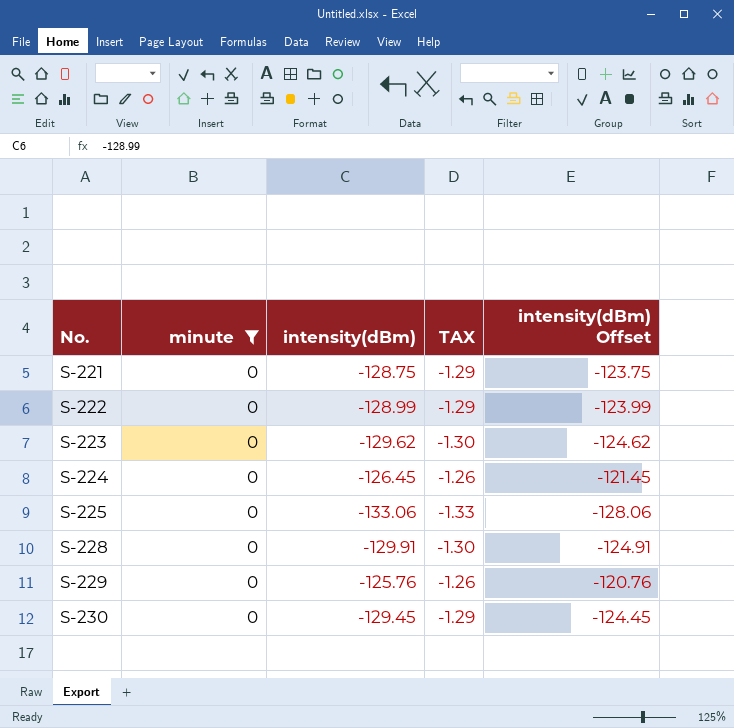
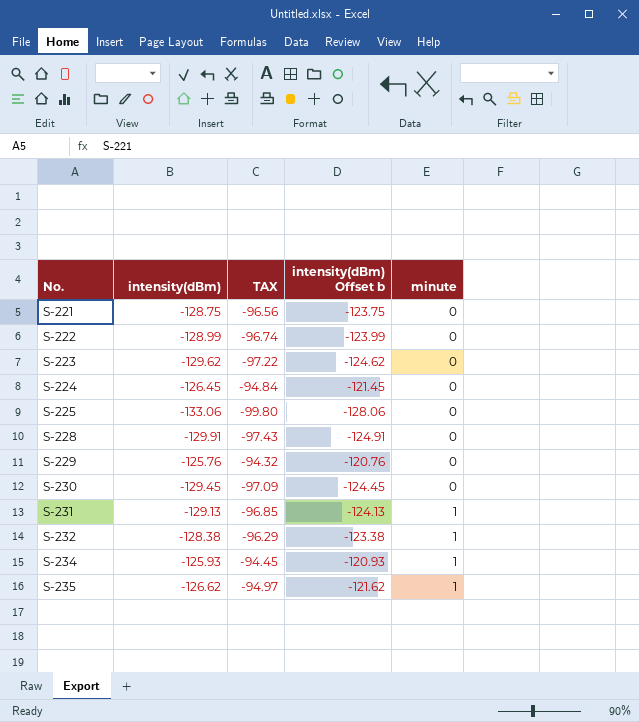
filter: minute = 0 -> none
column TAX | formula: [intensity(dBm)] * 0.01 -> [intensity(dBm)] * 0.75
column name: intensity(dBm) Offset -> intensity(dBm) Offset b
column minute | position: 2 -> 5

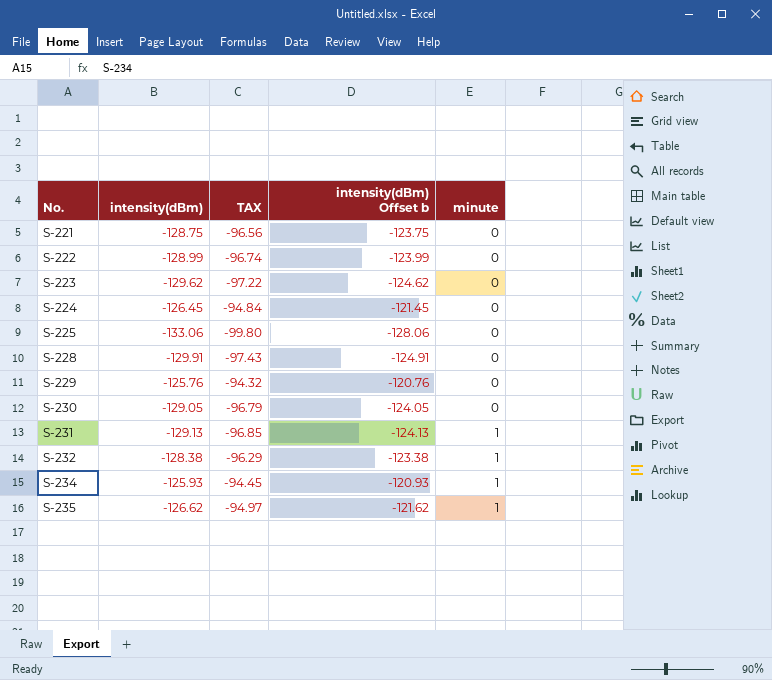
S-230 | intensity(dBm): -129.45 -> -129.05
S-230 | TAX: -97.09 -> -96.79
S-230 | intensity(dBm) Offset b: -124.45 -> -124.05

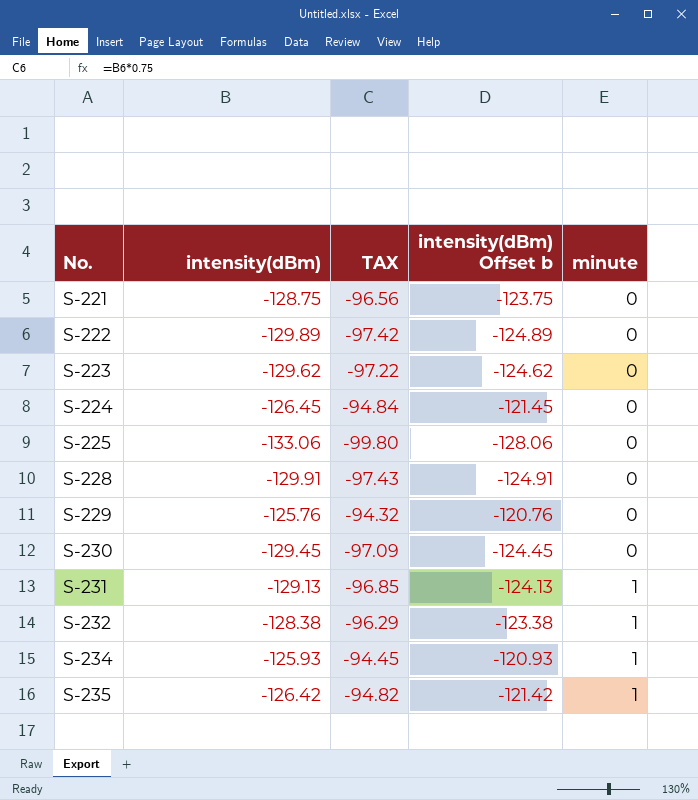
S-222 | intensity(dBm): -128.99 -> -129.89
S-222 | TAX: -96.74 -> -97.42
S-222 | intensity(dBm) Offset b: -123.99 -> -124.89
S-230 | intensity(dBm): -129.05 -> -129.45
S-230 | TAX: -96.79 -> -97.09
S-230 | intensity(dBm) Offset b: -124.05 -> -124.45
S-235 | intensity(dBm): -126.62 -> -126.42
S-235 | TAX: -94.97 -> -94.82
S-235 | intensity(dBm) Offset b: -121.62 -> -121.42

